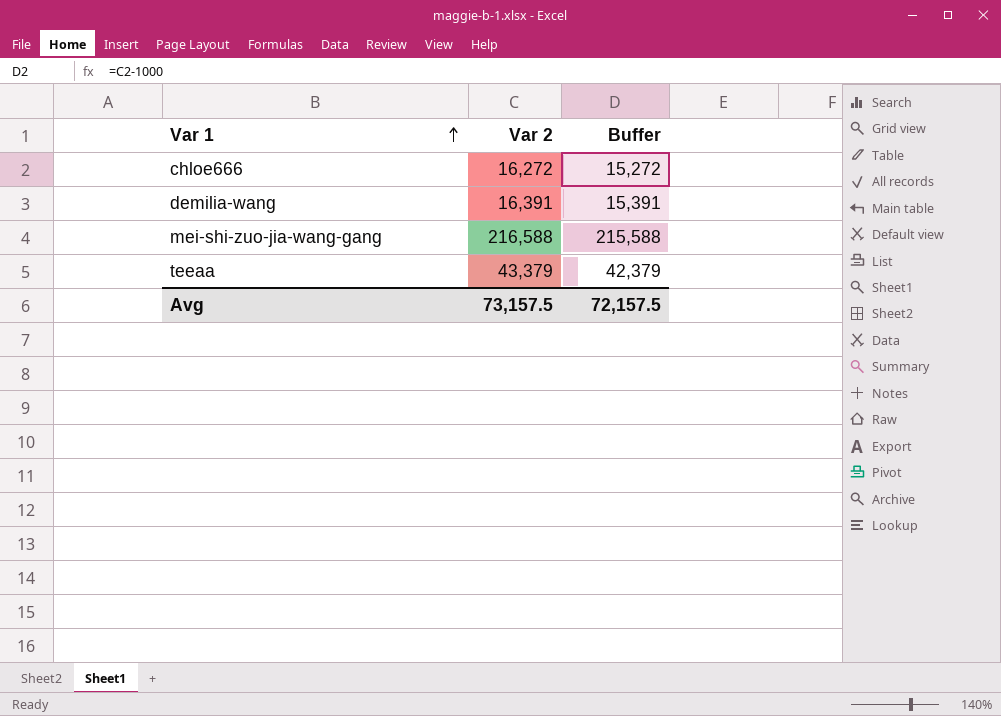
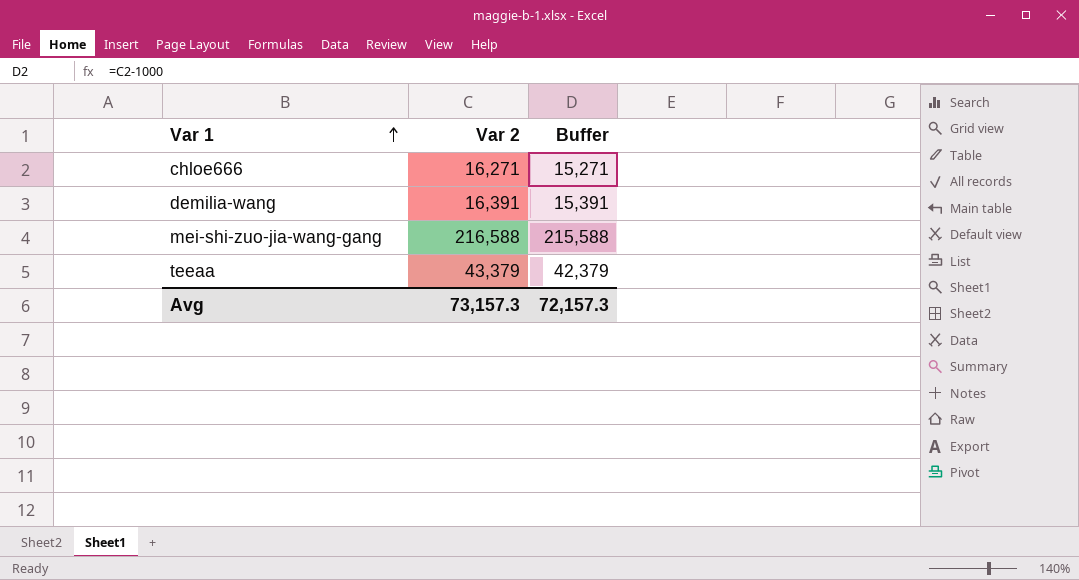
chloe666 | Var 2: 16,272 -> 16,271
chloe666 | Buffer: 15,272 -> 15,271
Avg | Var 2: 73,157.5 -> 73,157.3
Avg | Buffer: 72,157.5 -> 72,157.3

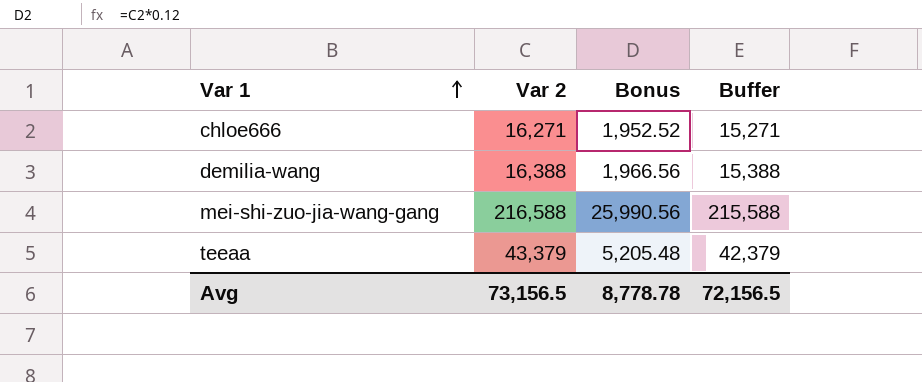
column Bonus | formula: none -> [Var 2] * 0.12
demilia-wang | Var 2: 16,391 -> 16,388
demilia-wang | Buffer: 15,391 -> 15,388
Avg | Var 2: 73,157.3 -> 73,156.5
Avg | Buffer: 72,157.3 -> 72,156.5

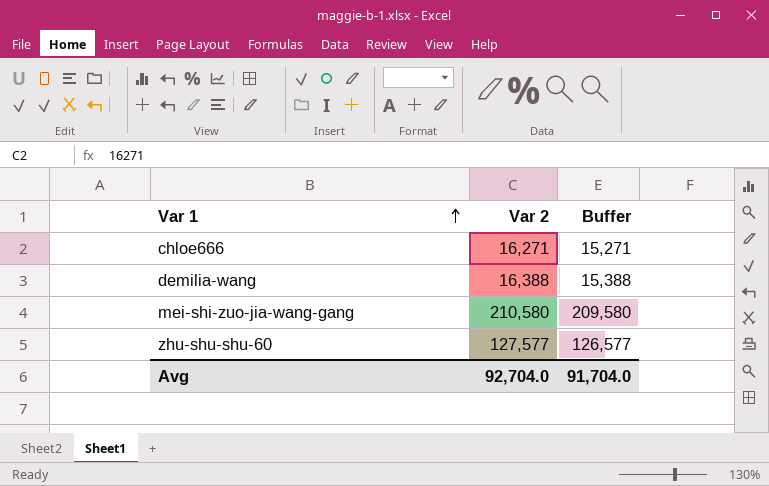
column Bonus | formula: [Var 2] * 0.12 -> none
row teeaa: 43,379 | 5,205.48 | 42,379 -> none
mei-shi-zuo-jia-wang-gang | Var 2: 216,588 -> 210,580
mei-shi-zuo-jia-wang-gang | Buffer: 215,588 -> 209,580
row zhu-shu-shu-60: none -> 127,577 | 126,577
Avg | Var 2: 73,156.5 -> 92,704.0
Avg | Buffer: 72,156.5 -> 91,704.0

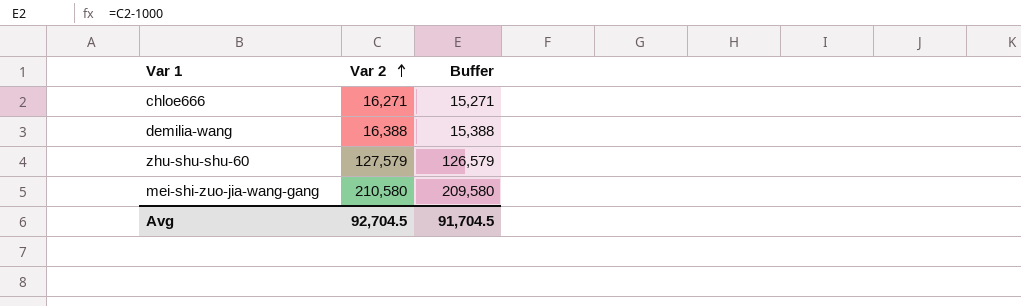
row order: Var 1 ascending -> Var 2 ascending
zhu-shu-shu-60 | Var 2: 127,577 -> 127,579
zhu-shu-shu-60 | Buffer: 126,577 -> 126,579
Avg | Var 2: 92,704.0 -> 92,704.5
Avg | Buffer: 91,704.0 -> 91,704.5

